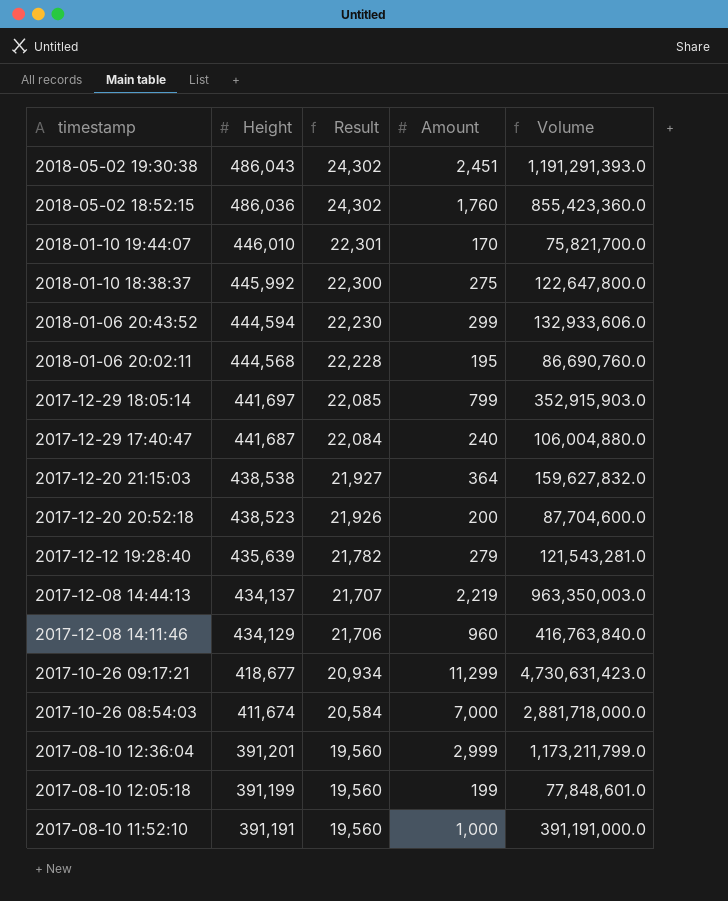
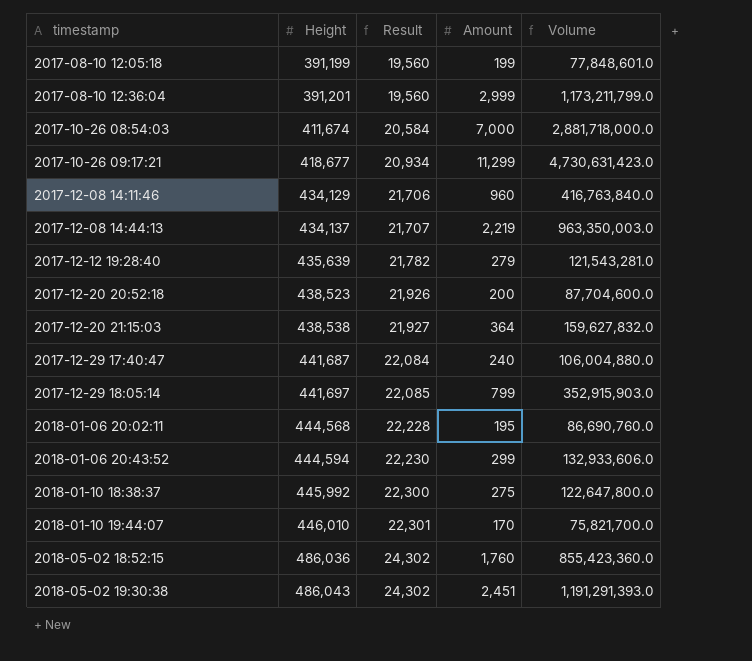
row order: timestamp descending -> timestamp ascending
row 2017-08-10 11:52:10: 391,191 | 19,560 | 1,000 | 391,191,000.0 -> none

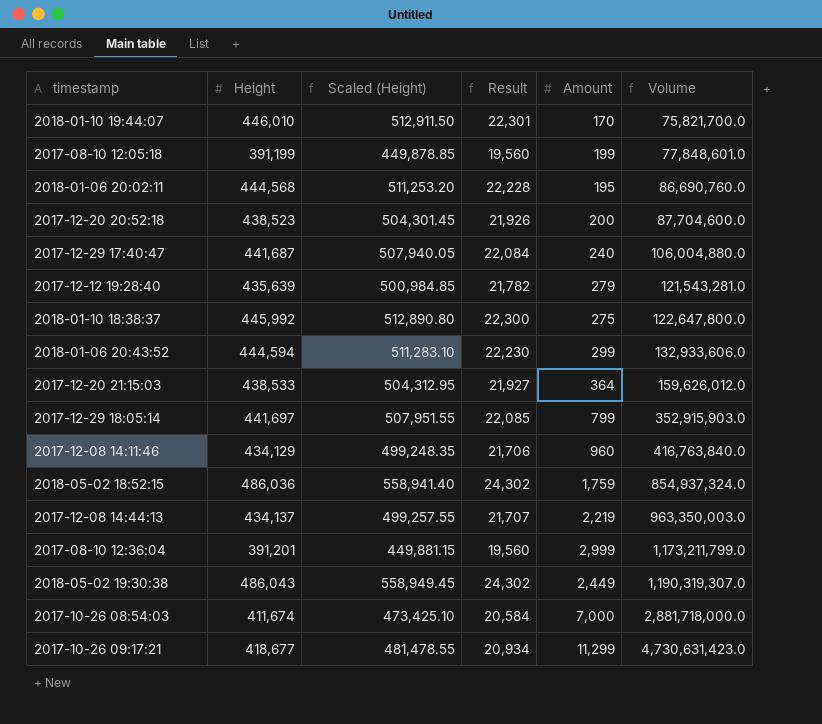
row order: timestamp ascending -> Volume ascending
column Scaled (Height) | formula: none -> [Height] * 1.15
2017-12-20 21:15:03 | Height: 438,538 -> 438,533
2017-12-20 21:15:03 | Volume: 159,627,832.0 -> 159,626,012.0
2018-05-02 18:52:15 | Amount: 1,760 -> 1,759
2018-05-02 18:52:15 | Volume: 855,423,360.0 -> 854,937,324.0
2018-05-02 19:30:38 | Amount: 2,451 -> 2,449
2018-05-02 19:30:38 | Volume: 1,191,291,393.0 -> 1,190,319,307.0

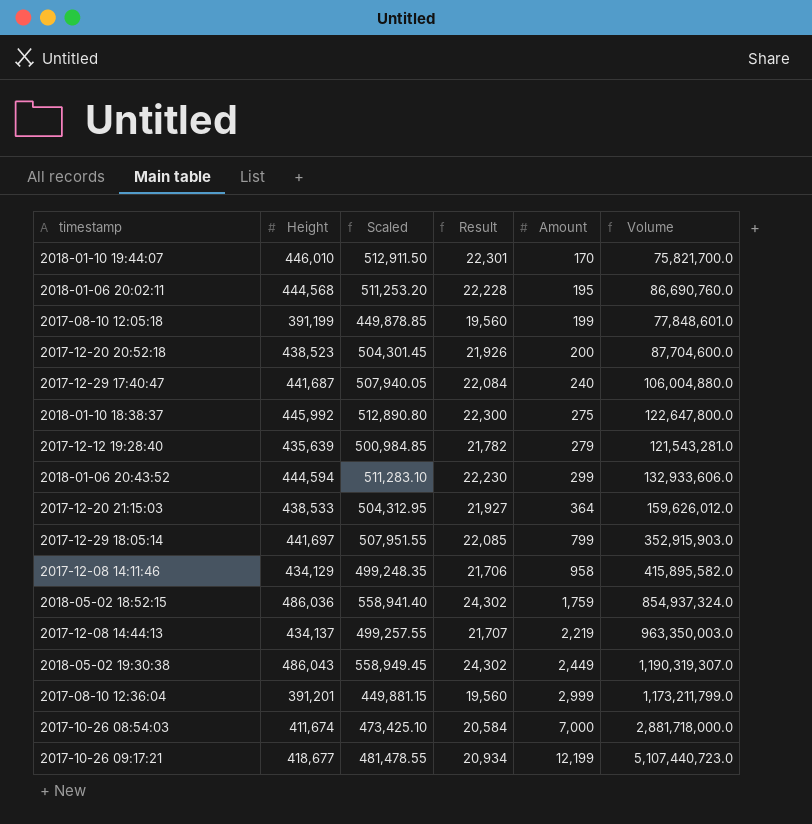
row order: Volume ascending -> Amount ascending
column name: Scaled (Height) -> Scaled
2017-12-08 14:11:46 | Amount: 960 -> 958
2017-12-08 14:11:46 | Volume: 416,763,840.0 -> 415,895,582.0
2017-10-26 09:17:21 | Amount: 11,299 -> 12,199
2017-10-26 09:17:21 | Volume: 4,730,631,423.0 -> 5,107,440,723.0

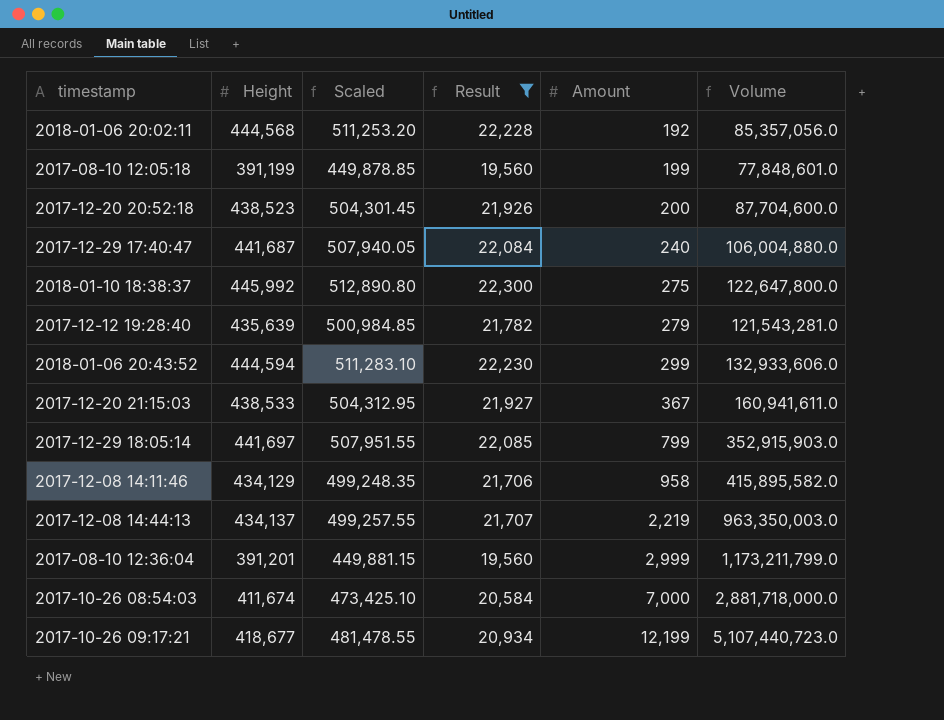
filter: none -> Result <= 22,300
2018-01-06 20:02:11 | Amount: 195 -> 192
2018-01-06 20:02:11 | Volume: 86,690,760.0 -> 85,357,056.0
2017-12-20 21:15:03 | Amount: 364 -> 367
2017-12-20 21:15:03 | Volume: 159,626,012.0 -> 160,941,611.0

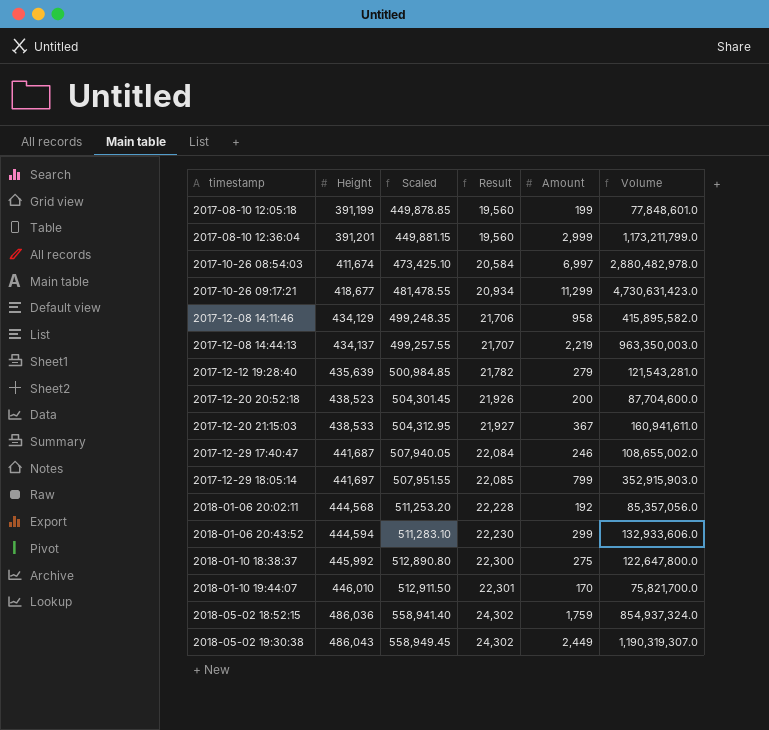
filter: Result <= 22,300 -> none
row order: Amount ascending -> timestamp ascending
2017-10-26 08:54:03 | Amount: 7,000 -> 6,997
2017-10-26 08:54:03 | Volume: 2,881,718,000.0 -> 2,880,482,978.0
2017-10-26 09:17:21 | Amount: 12,199 -> 11,299
2017-10-26 09:17:21 | Volume: 5,107,440,723.0 -> 4,730,631,423.0
2017-12-29 17:40:47 | Amount: 240 -> 246
2017-12-29 17:40:47 | Volume: 106,004,880.0 -> 108,655,002.0

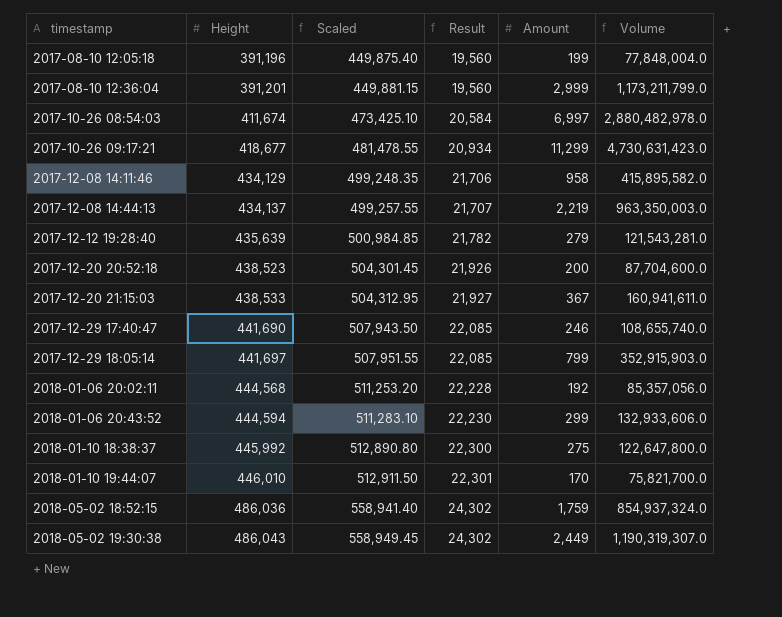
2017-08-10 12:05:18 | Height: 391,199 -> 391,196
2017-08-10 12:05:18 | Scaled: 449,878.85 -> 449,875.40
2017-08-10 12:05:18 | Volume: 77,848,601.0 -> 77,848,004.0
2017-12-29 17:40:47 | Height: 441,687 -> 441,690
2017-12-29 17:40:47 | Scaled: 507,940.05 -> 507,943.50
2017-12-29 17:40:47 | Result: 22,084 -> 22,085
2017-12-29 17:40:47 | Volume: 108,655,002.0 -> 108,655,740.0

